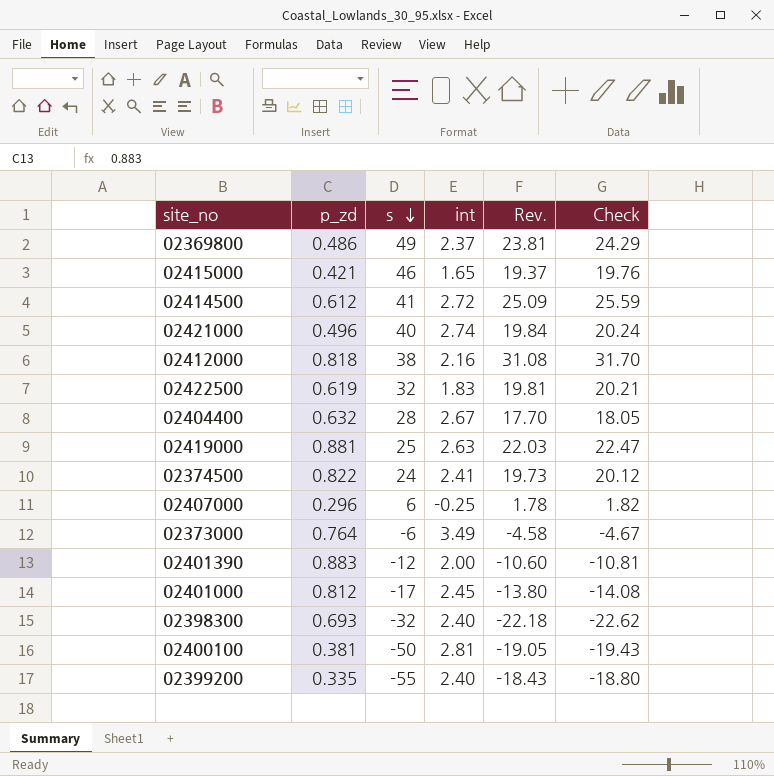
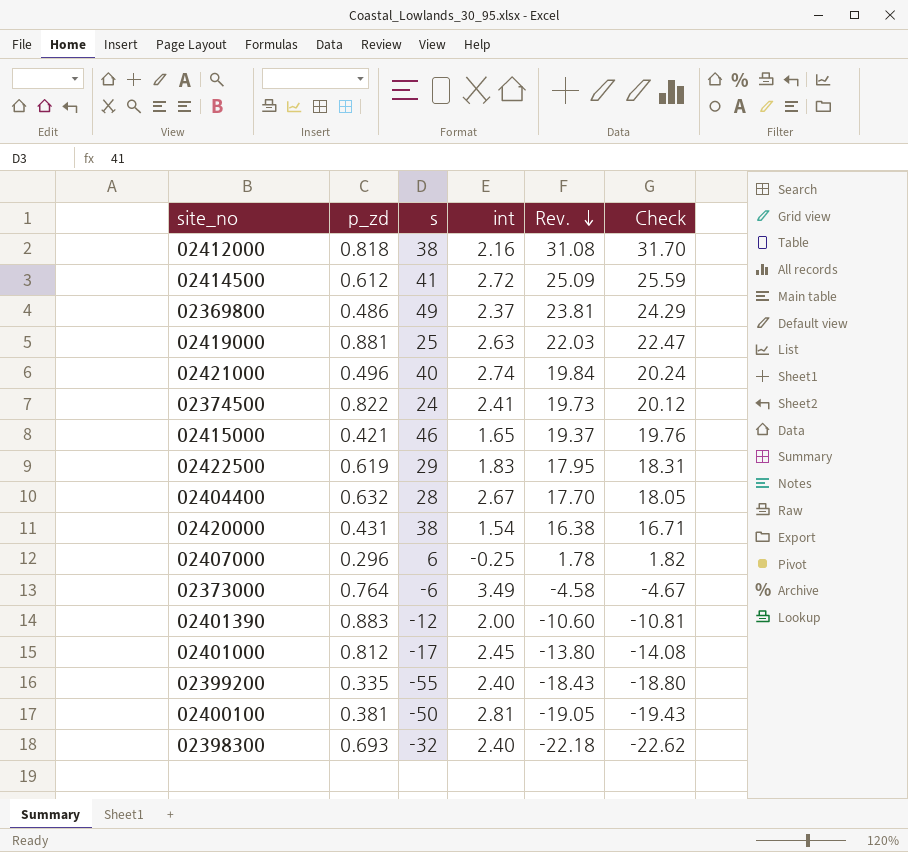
row order: s descending -> Rev. descending
02422500 | s: 32 -> 29
02422500 | Rev.: 19.81 -> 17.95
02422500 | Check: 20.21 -> 18.31
row 02420000: none -> 0.431 | 38 | 1.54 | 16.38 | 16.71

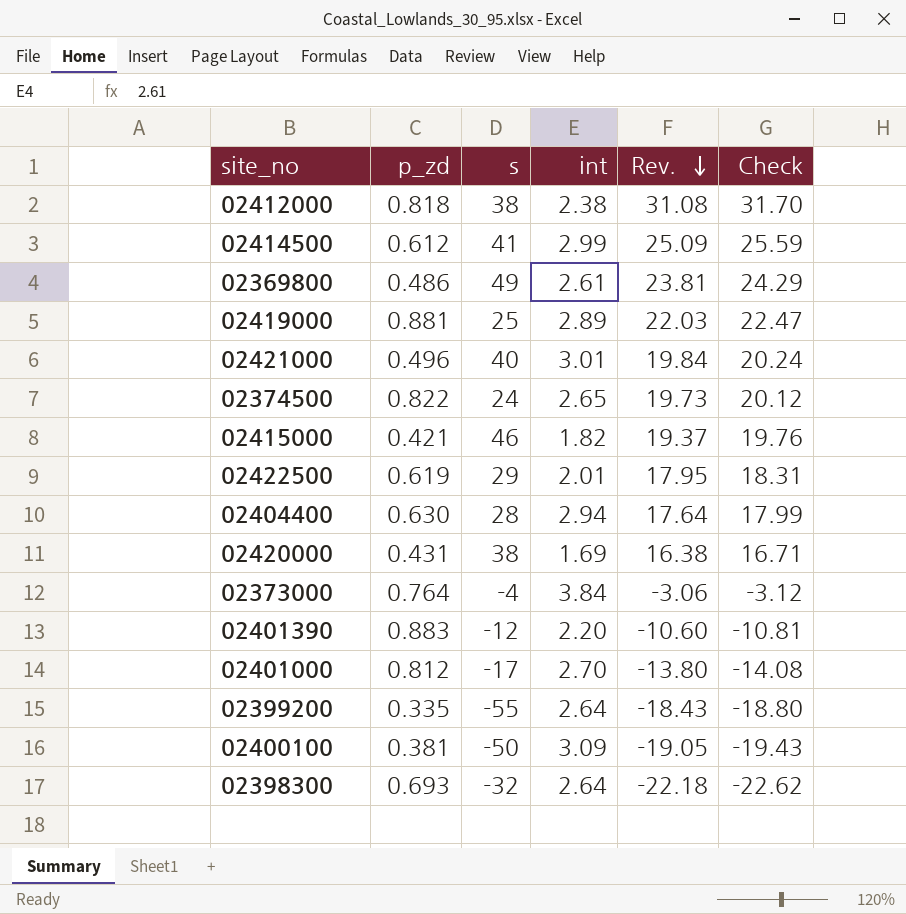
row 02407000: 0.296 | 6 | -0.25 | 1.78 | 1.82 -> none
02412000 | int: 2.16 -> 2.38
02414500 | int: 2.72 -> 2.99
02369800 | int: 2.37 -> 2.61
02419000 | int: 2.63 -> 2.89
02421000 | int: 2.74 -> 3.01
02374500 | int: 2.41 -> 2.65
02415000 | int: 1.65 -> 1.82
02422500 | int: 1.83 -> 2.01
02404400 | p_zd: 0.632 -> 0.630
02404400 | int: 2.67 -> 2.94
02404400 | Rev.: 17.70 -> 17.64
02404400 | Check: 18.05 -> 17.99
02420000 | int: 1.54 -> 1.69
02373000 | s: -6 -> -4
02373000 | int: 3.49 -> 3.84
02373000 | Rev.: -4.58 -> -3.06
02373000 | Check: -4.67 -> -3.12
02401390 | int: 2.00 -> 2.20
02401000 | int: 2.45 -> 2.70
02399200 | int: 2.40 -> 2.64
02400100 | int: 2.81 -> 3.09
02398300 | int: 2.40 -> 2.64

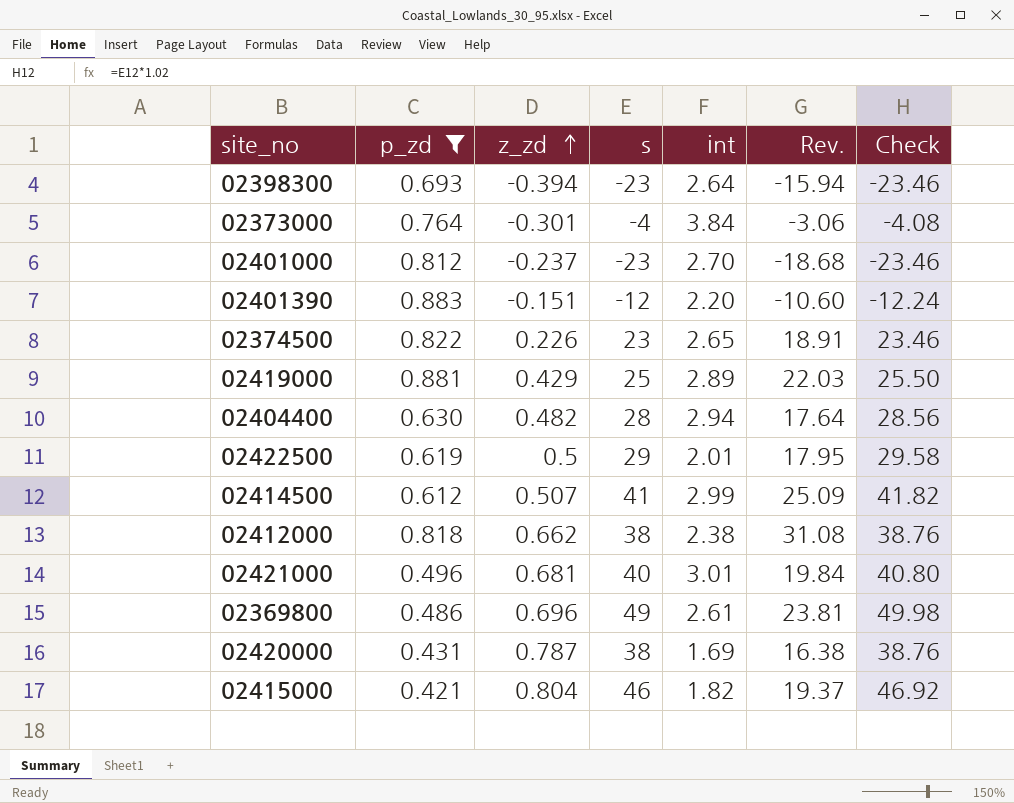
filter: none -> p_zd >= 0.421
row order: Rev. descending -> z_zd ascending
column z_zd | position: none -> 3
column Check | formula: [Rev.] * 1.02 -> [s] * 1.02
02398300 | s: -32 -> -23
02398300 | Rev.: -22.18 -> -15.94
02401000 | s: -17 -> -23
02401000 | Rev.: -13.80 -> -18.68
02374500 | s: 24 -> 23
02374500 | Rev.: 19.73 -> 18.91

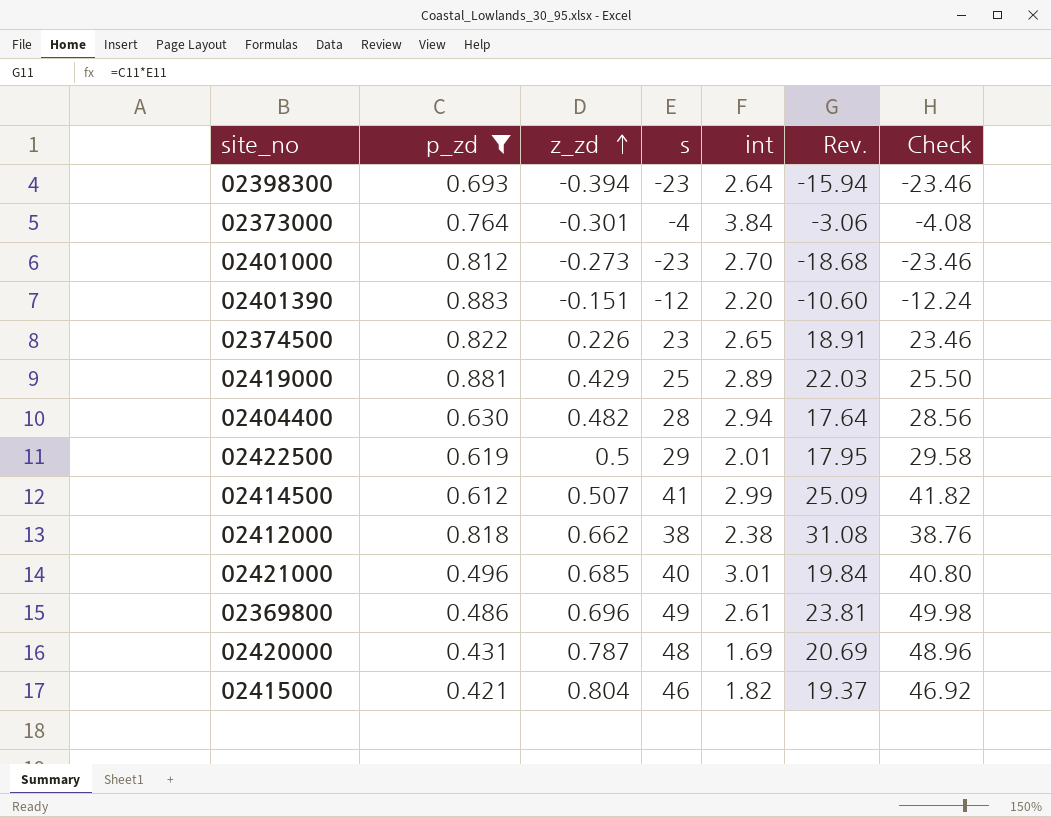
02401000 | z_zd: -0.237 -> -0.273
02421000 | z_zd: 0.681 -> 0.685
02420000 | s: 38 -> 48
02420000 | Rev.: 16.38 -> 20.69
02420000 | Check: 38.76 -> 48.96

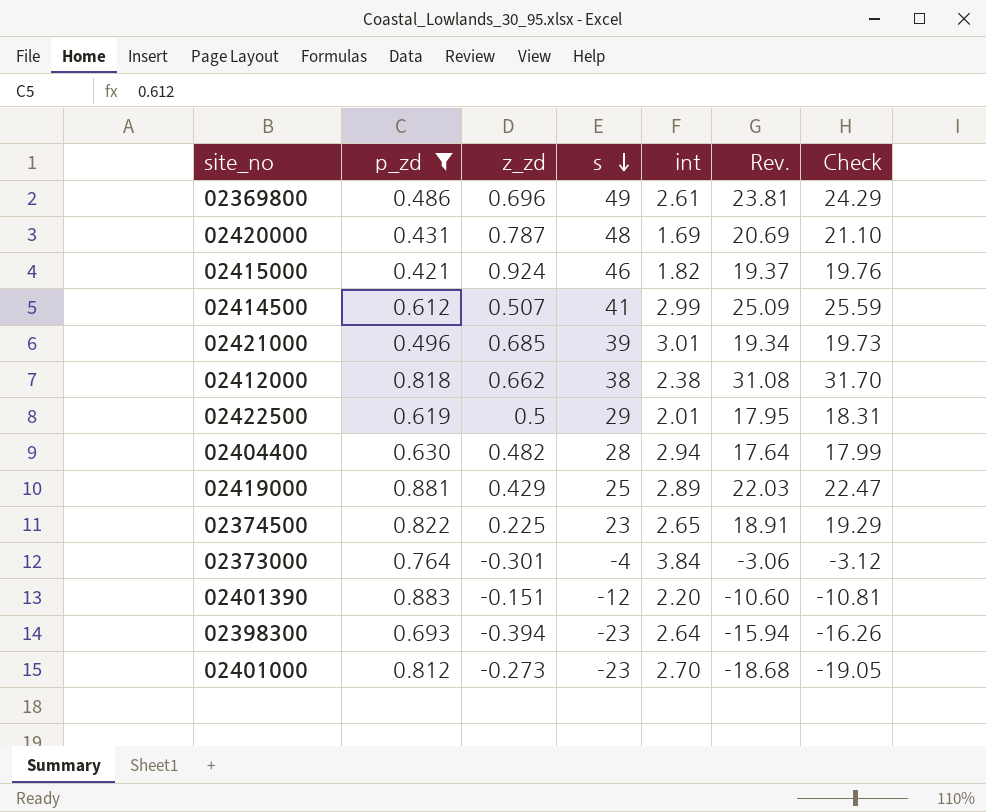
row order: z_zd ascending -> s descending
column Check | formula: [s] * 1.02 -> [Rev.] * 1.02
02415000 | z_zd: 0.804 -> 0.924
02421000 | s: 40 -> 39
02421000 | Rev.: 19.84 -> 19.34
02374500 | z_zd: 0.226 -> 0.225

